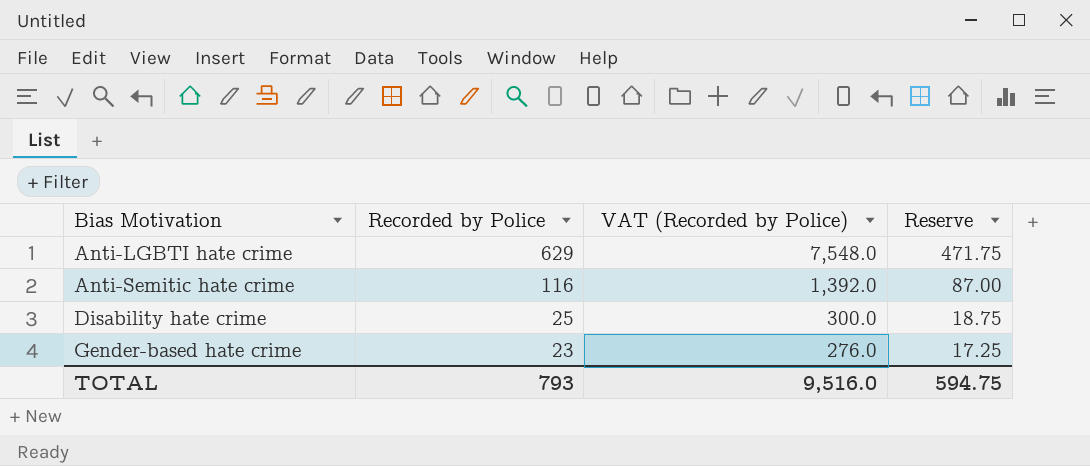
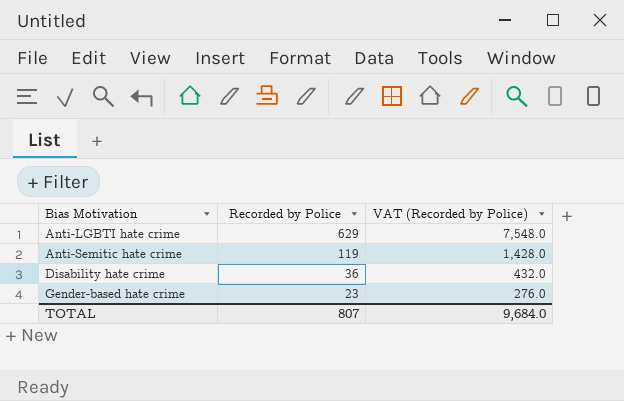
column Reserve | formula: [Recorded by Police] * 0.75 -> none
Anti-Semitic hate crime | Recorded by Police: 116 -> 119
Anti-Semitic hate crime | VAT (Recorded by Police): 1,392.0 -> 1,428.0
Disability hate crime | Recorded by Police: 25 -> 36
Disability hate crime | VAT (Recorded by Police): 300.0 -> 432.0
TOTAL | Recorded by Police: 793 -> 807
TOTAL | VAT (Recorded by Police): 9,516.0 -> 9,684.0

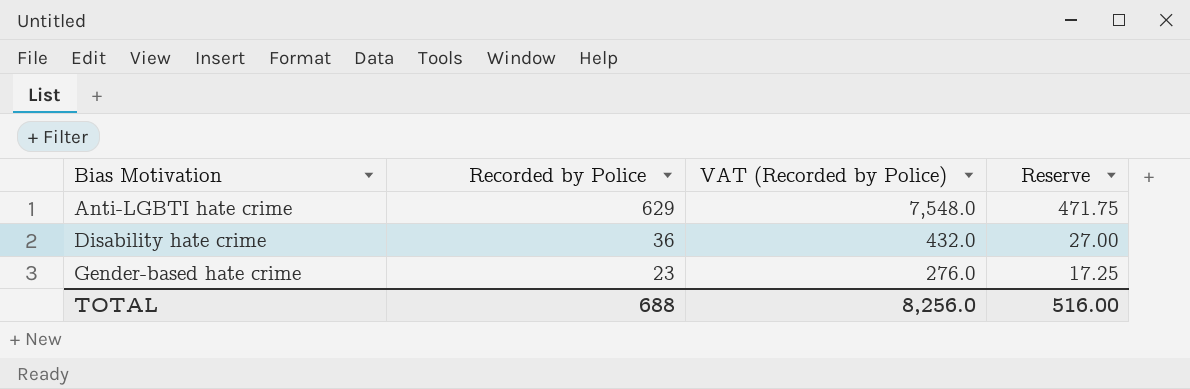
column Reserve | formula: none -> [Recorded by Police] * 0.75
row Anti-Semitic hate crime: 119 | 1,428.0 -> none
TOTAL | Recorded by Police: 807 -> 688
TOTAL | VAT (Recorded by Police): 9,684.0 -> 8,256.0

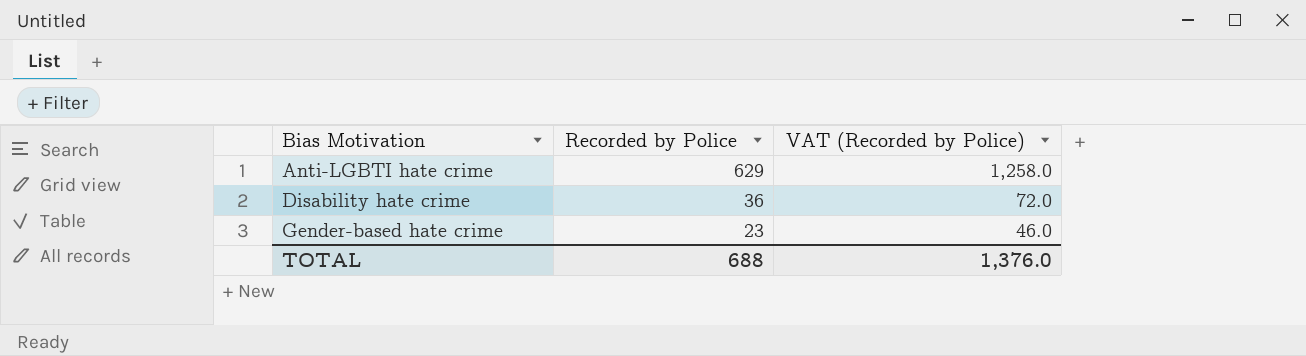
column Reserve | formula: [Recorded by Police] * 0.75 -> none
column VAT (Recorded by Police) | formula: [Recorded by Police] * 12 -> [Recorded by Police] * 2
TOTAL | VAT (Recorded by Police): 8,256.0 -> 1,376.0

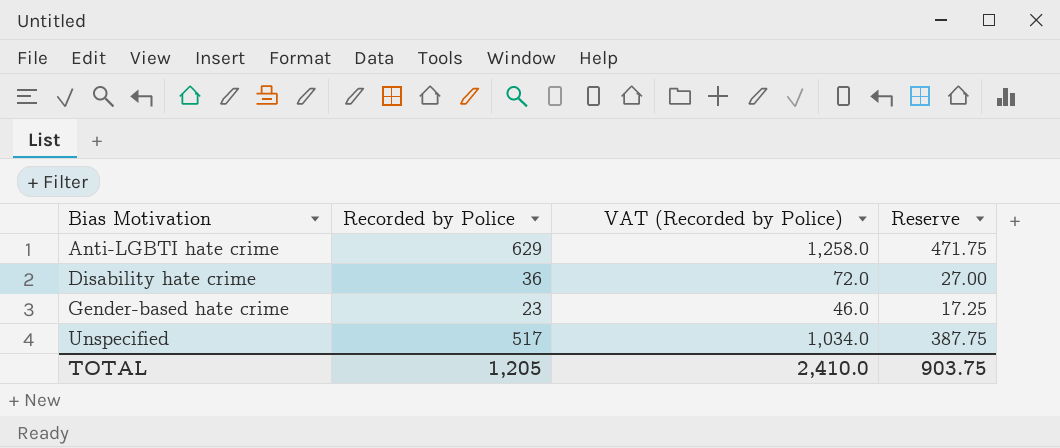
column Reserve | formula: none -> [Recorded by Police] * 0.75
row Unspecified: none -> 517 | 1,034.0 | 387.75
TOTAL | Recorded by Police: 688 -> 1,205
TOTAL | VAT (Recorded by Police): 1,376.0 -> 2,410.0

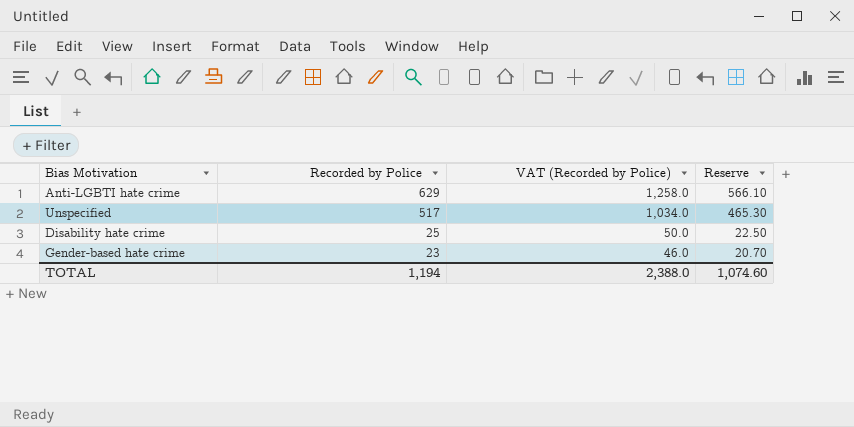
row order: Bias Motivation ascending -> Recorded by Police descending
column Reserve | formula: [Recorded by Police] * 0.75 -> [Recorded by Police] * 0.9
Disability hate crime | Recorded by Police: 36 -> 25
Disability hate crime | VAT (Recorded by Police): 72.0 -> 50.0
TOTAL | Recorded by Police: 1,205 -> 1,194
TOTAL | VAT (Recorded by Police): 2,410.0 -> 2,388.0
TOTAL | Reserve: 903.75 -> 1,074.60

